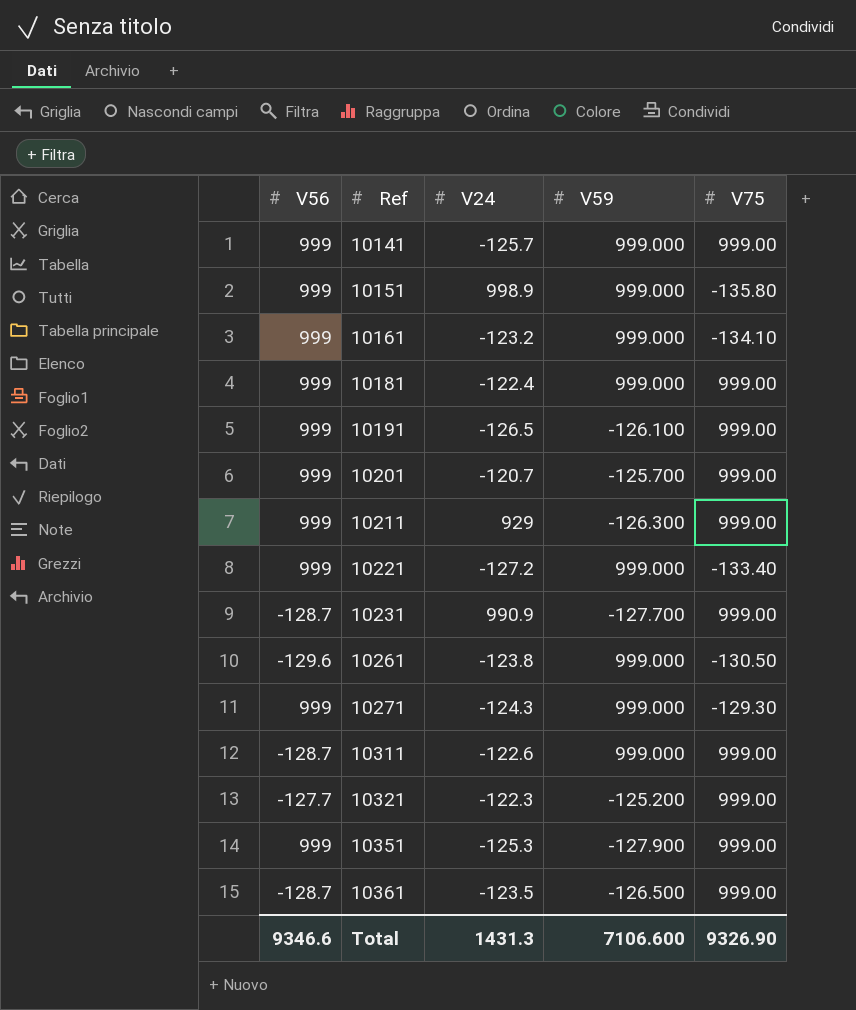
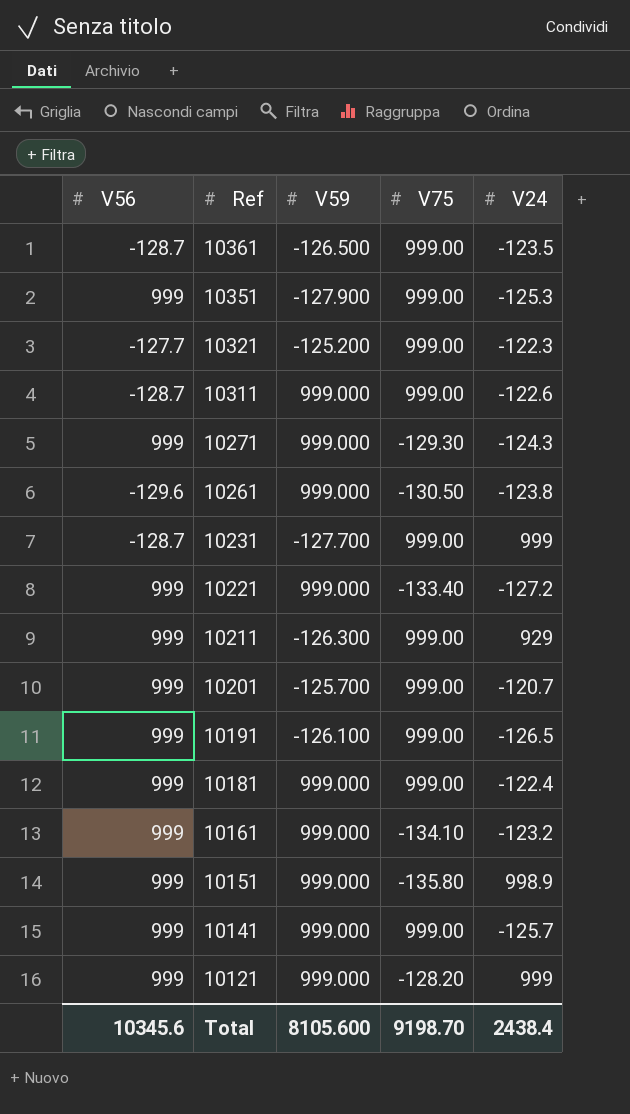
row order: Ref ascending -> Ref descending
column V24 | position: 3 -> 5
10231 | V24: 990.9 -> 999
row 10121: none -> 999 | 999.000 | -128.20 | 999
Total | V56: 9346.6 -> 10345.6
Total | V59: 7106.600 -> 8105.600
Total | V75: 9326.90 -> 9198.70
Total | V24: 1431.3 -> 2438.4

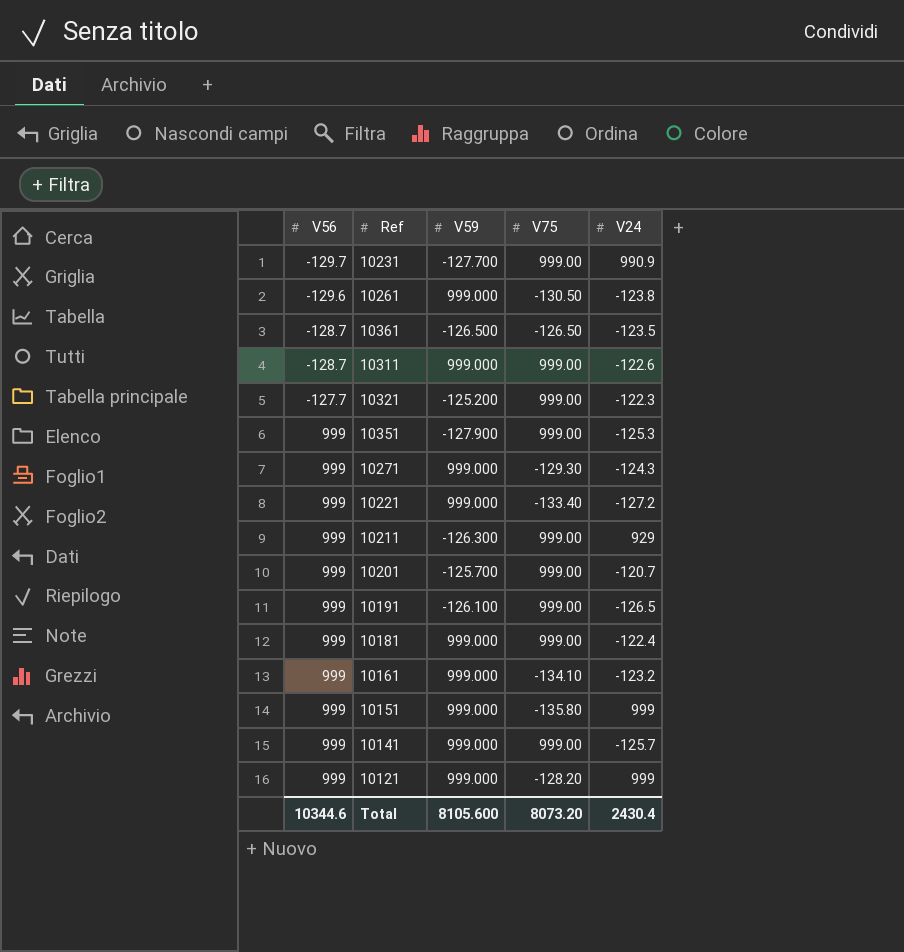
row order: Ref descending -> V56 ascending
10231 | V56: -128.7 -> -129.7
10231 | V24: 999 -> 990.9
10361 | V75: 999.00 -> -126.50
10151 | V24: 998.9 -> 999
Total | V56: 10345.6 -> 10344.6
Total | V75: 9198.70 -> 8073.20
Total | V24: 2438.4 -> 2430.4

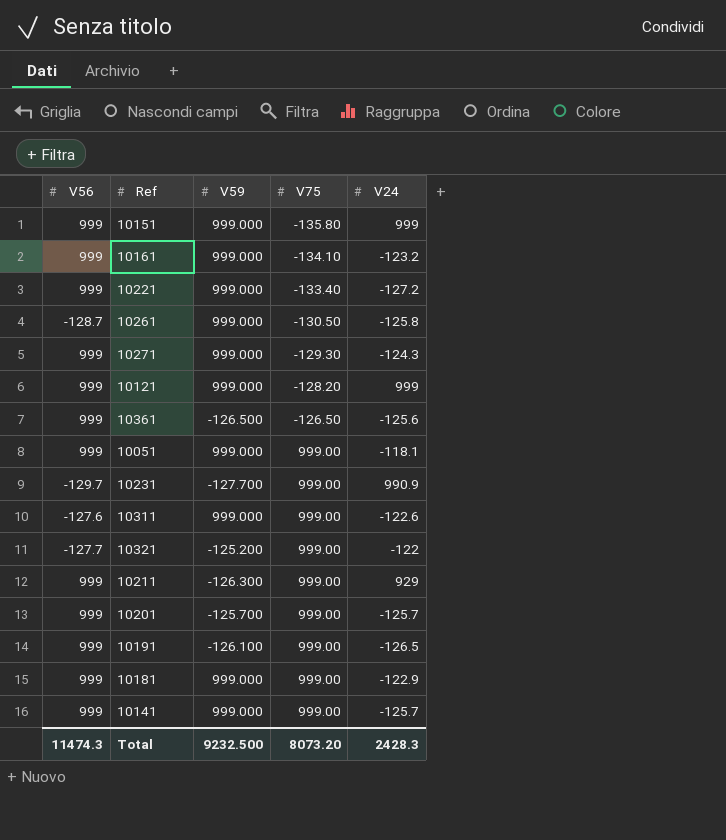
row order: V56 ascending -> V75 ascending
row 10351: 999 | -127.900 | 999.00 | -125.3 -> none
10261 | V56: -129.6 -> -128.7
10261 | V24: -123.8 -> -125.8
10361 | V56: -128.7 -> 999
10361 | V24: -123.5 -> -125.6
row 10051: none -> 999 | 999.000 | 999.00 | -118.1
10311 | V56: -128.7 -> -127.6
10321 | V24: -122.3 -> -122
10201 | V24: -120.7 -> -125.7
10181 | V24: -122.4 -> -122.9
Total | V56: 10344.6 -> 11474.3
Total | V59: 8105.600 -> 9232.500
Total | V24: 2430.4 -> 2428.3

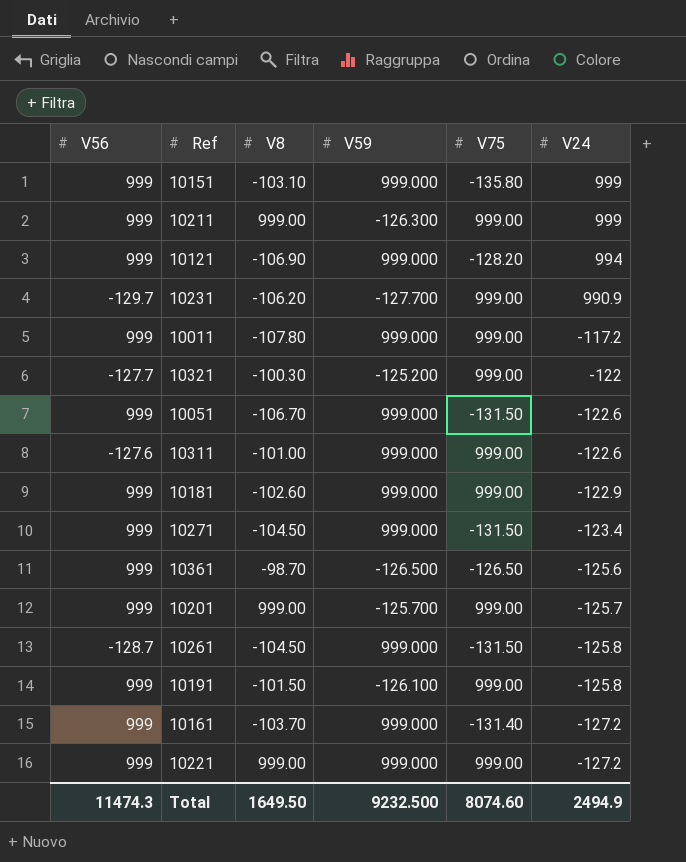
row order: V75 ascending -> V24 descending
column V8 | position: none -> 3
row 10141: 999 | 999.000 | 999.00 | -125.7 -> none
10211 | V24: 929 -> 999
10121 | V24: 999 -> 994
row 10011: none -> 999 | -107.80 | 999.000 | 999.00 | -117.2
10051 | V75: 999.00 -> -131.50
10051 | V24: -118.1 -> -122.6
10271 | V75: -129.30 -> -131.50
10271 | V24: -124.3 -> -123.4
10261 | V75: -130.50 -> -131.50
10191 | V24: -126.5 -> -125.8
10161 | V75: -134.10 -> -131.40
10161 | V24: -123.2 -> -127.2
10221 | V75: -133.40 -> 999.00
Total | V75: 8073.20 -> 8074.60
Total | V24: 2428.3 -> 2494.9

